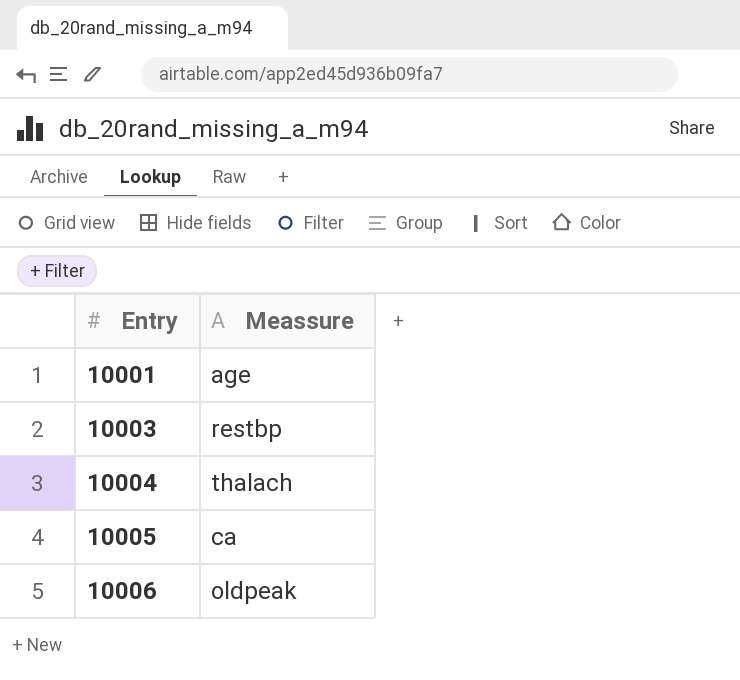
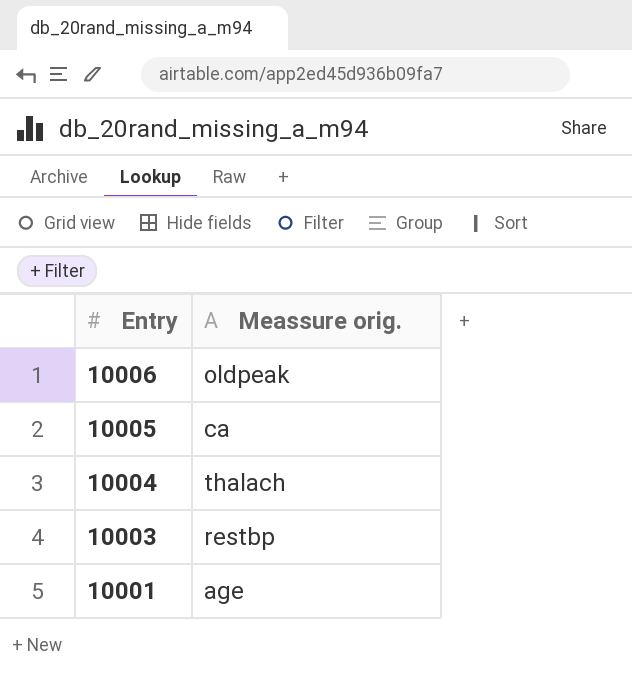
row order: Entry ascending -> Entry descending
column name: Meassure -> Meassure orig.

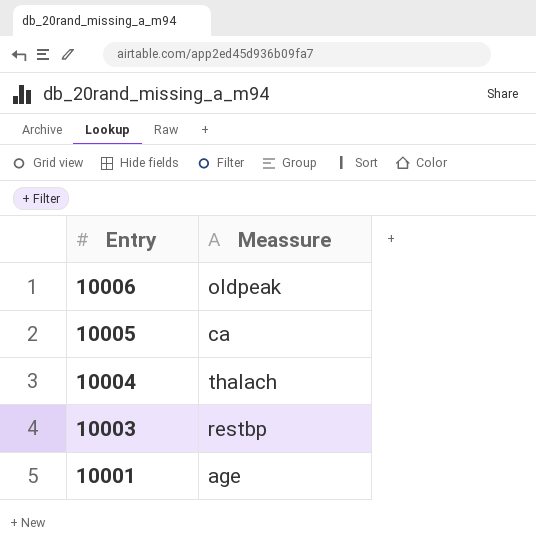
column name: Meassure orig. -> Meassure

